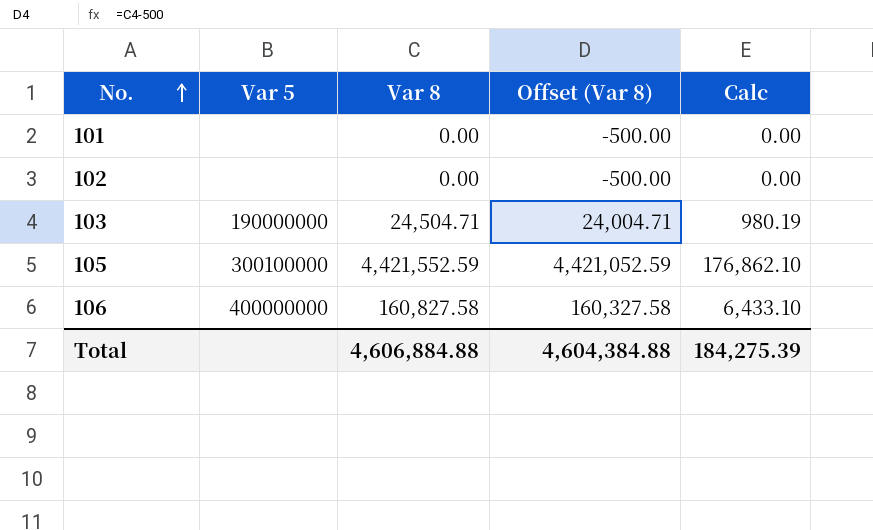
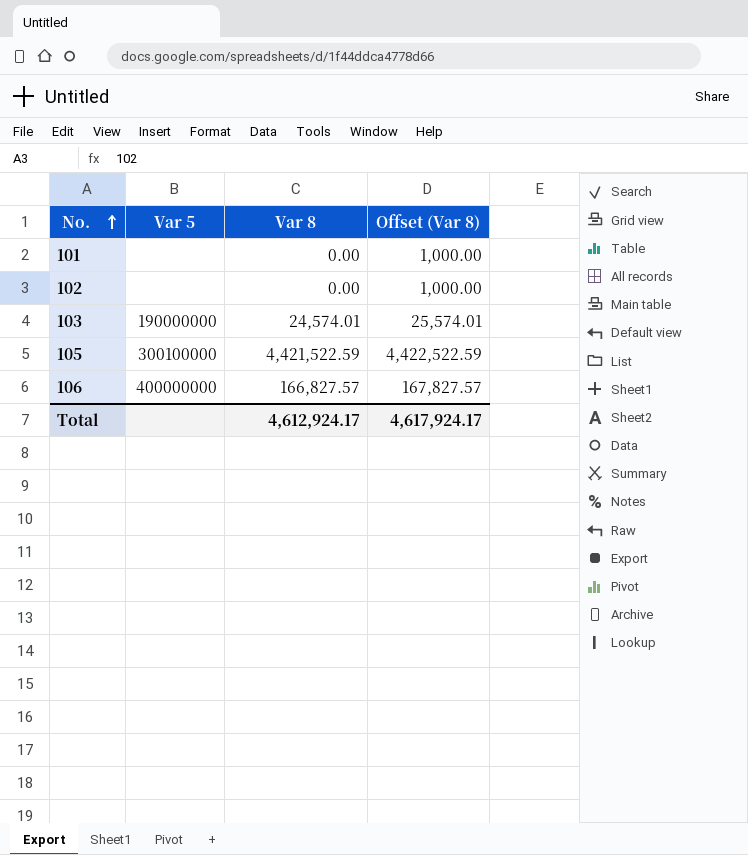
column Calc | formula: [Var 8] * 0.04 -> none
column Offset (Var 8) | formula: [Var 8] - 500 -> [Var 8] + 1000
103 | Var 8: 24,504.71 -> 24,574.01
105 | Var 8: 4,421,552.59 -> 4,421,522.59
106 | Var 8: 160,827.58 -> 166,827.57
Total | Var 8: 4,606,884.88 -> 4,612,924.17
Total | Offset (Var 8): 4,604,384.88 -> 4,617,924.17

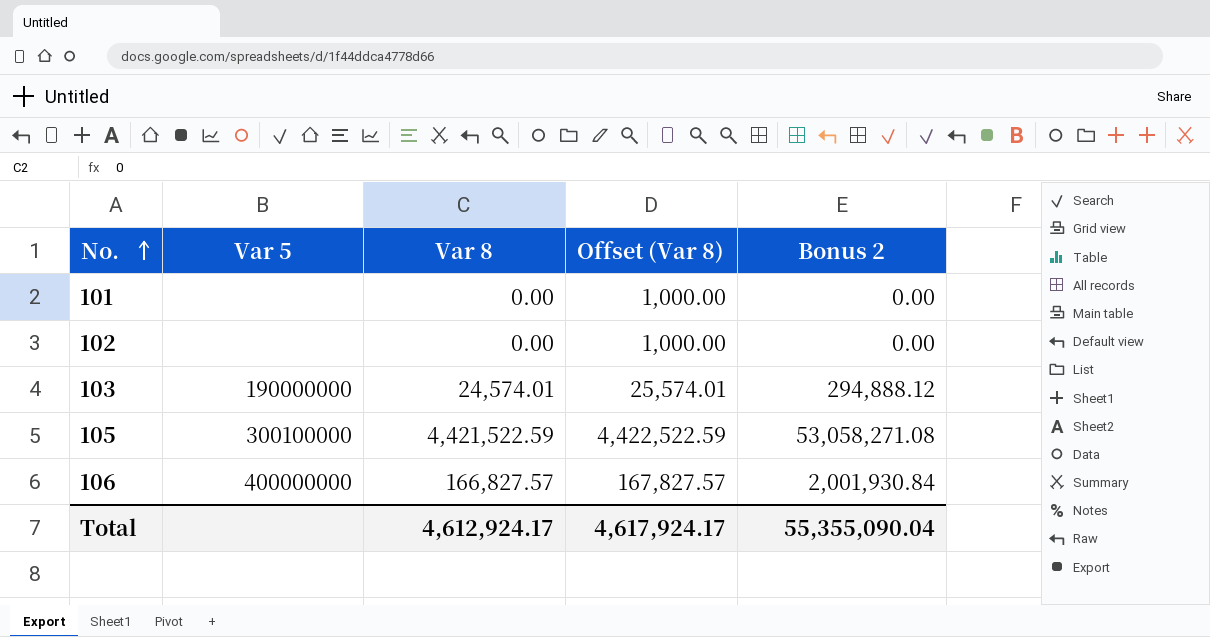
column Bonus 2 | formula: none -> [Var 8] * 12

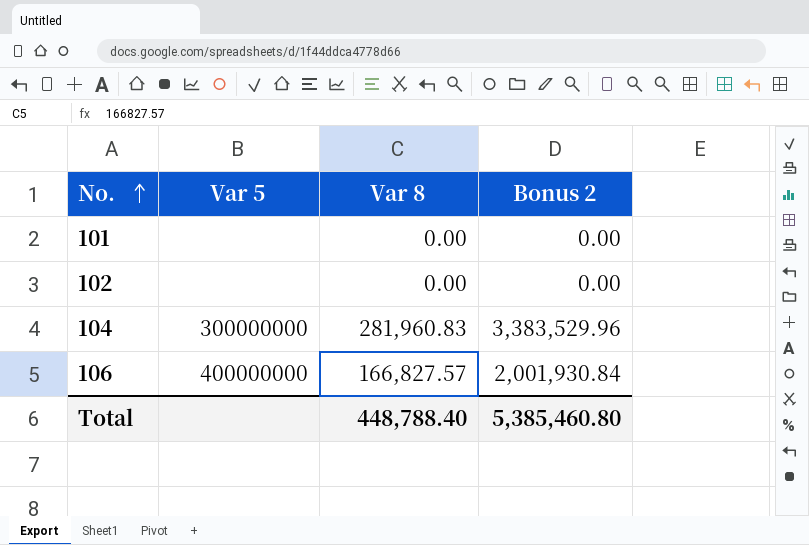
column Offset (Var 8) | formula: [Var 8] + 1000 -> none
row 103: 190000000 | 24,574.01 | 25,574.01 | 294,888.12 -> none
row 105: 300100000 | 4,421,522.59 | 4,422,522.59 | 53,058,271.08 -> none
row 104: none -> 300000000 | 281,960.83 | 3,383,529.96
Total | Var 8: 4,612,924.17 -> 448,788.40
Total | Bonus 2: 55,355,090.04 -> 5,385,460.80

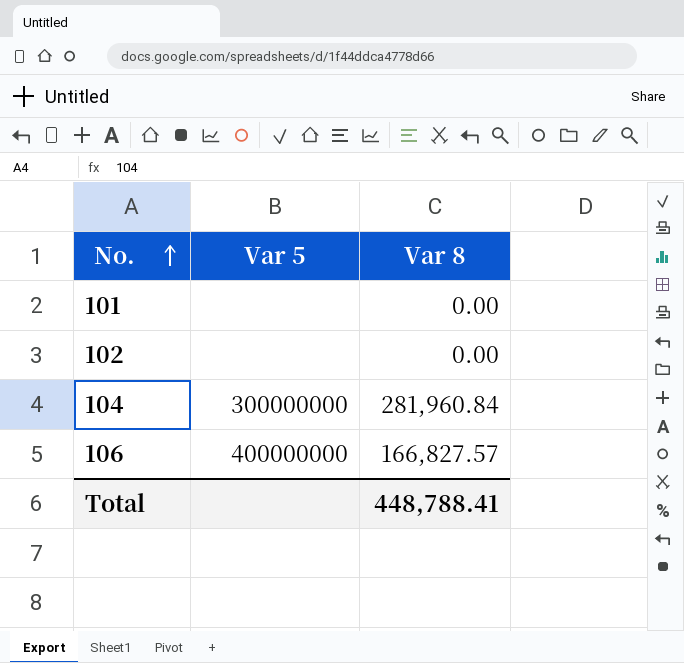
column Bonus 2 | formula: [Var 8] * 12 -> none
104 | Var 8: 281,960.83 -> 281,960.84
Total | Var 8: 448,788.40 -> 448,788.41

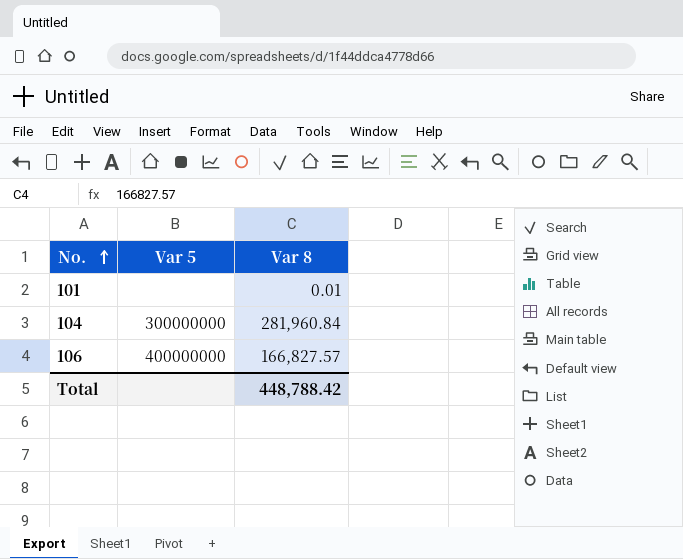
row 102: none | 0.00 -> none
101 | Var 8: 0.00 -> 0.01
Total | Var 8: 448,788.41 -> 448,788.42

